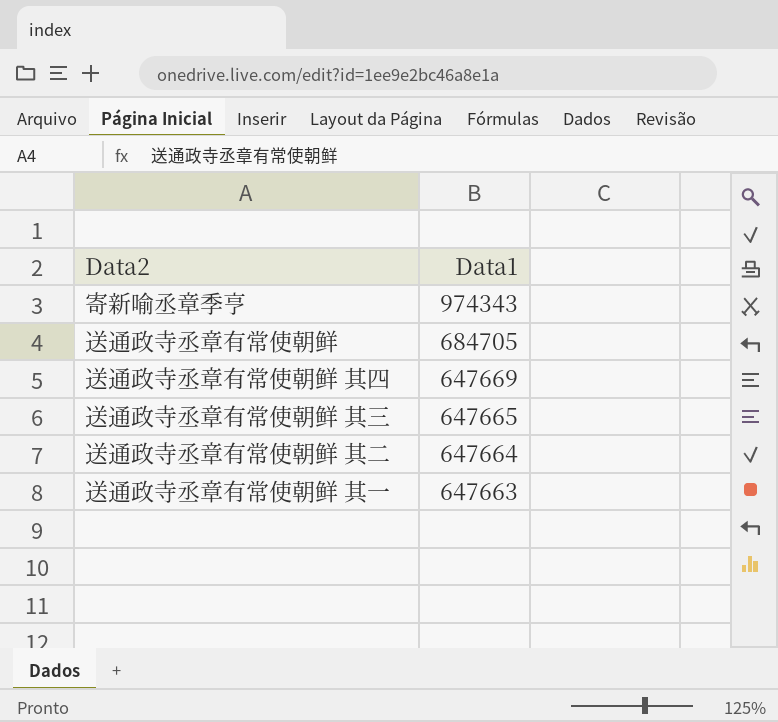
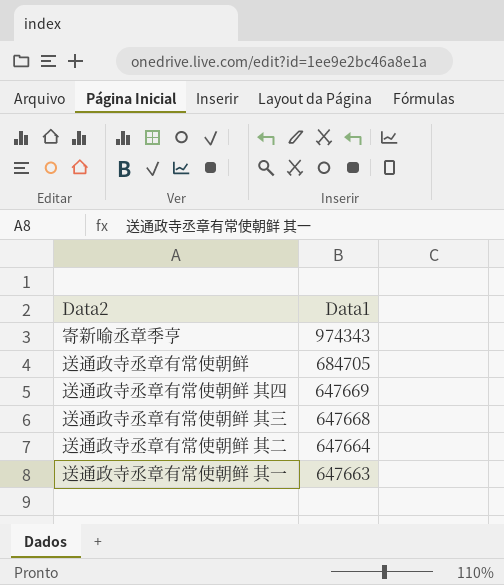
送通政寺丞章有常使朝鲜 其三 | Data1: 647665 -> 647668

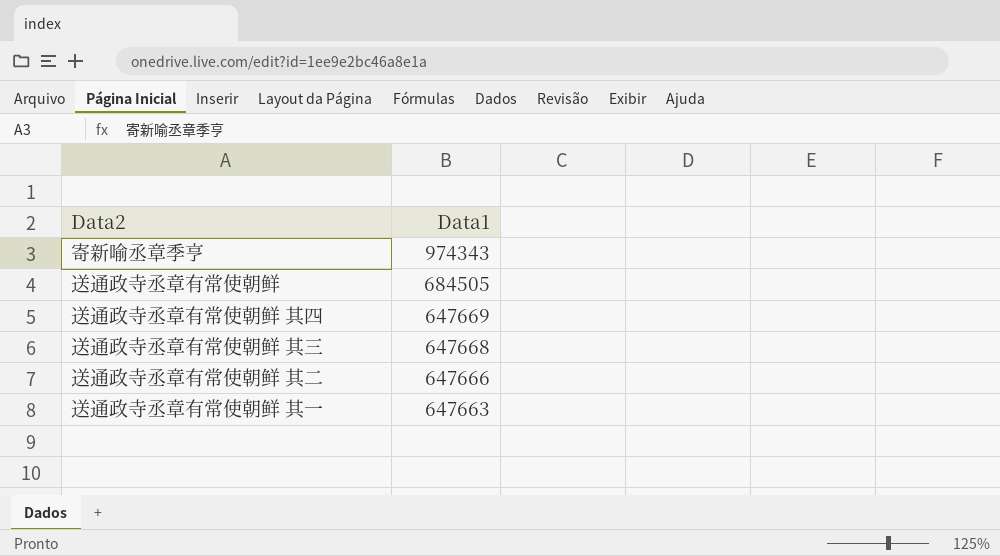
送通政寺丞章有常使朝鲜 | Data1: 684705 -> 684505
送通政寺丞章有常使朝鲜 其二 | Data1: 647664 -> 647666

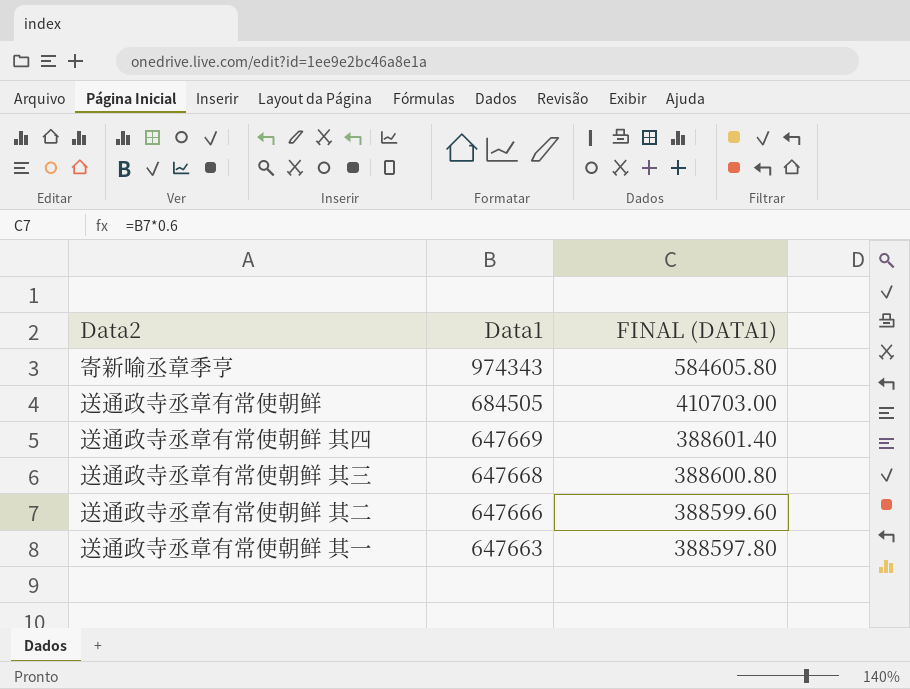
column FINAL (DATA1) | formula: none -> [Data1] * 0.6

